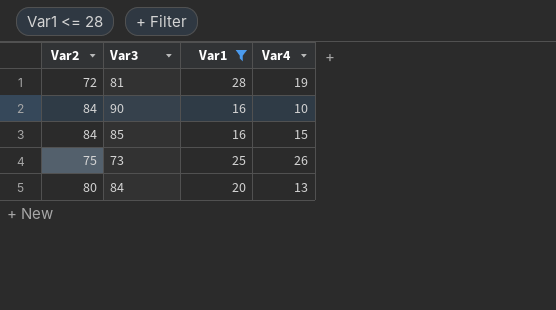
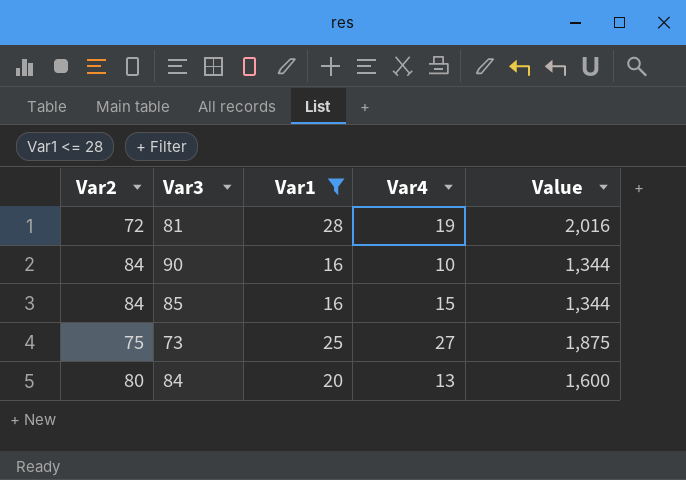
column Value | formula: none -> [Var2] * [Var1]
73 | Var4: 26 -> 27

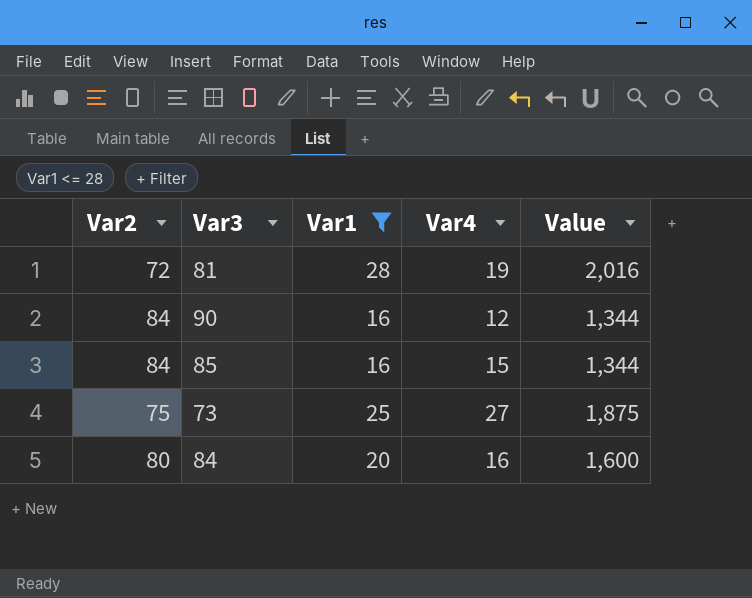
90 | Var4: 10 -> 12
84 | Var4: 13 -> 16

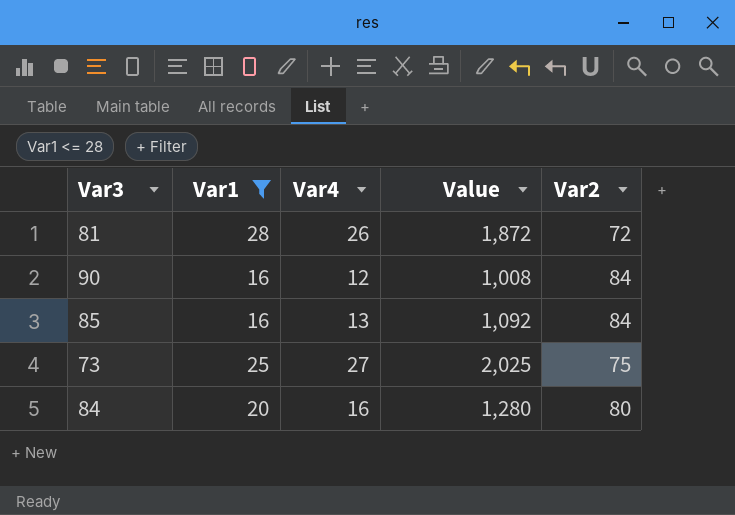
column Value | formula: [Var2] * [Var1] -> [Var4] * [Var2]
column Var2 | position: 1 -> 5
81 | Var4: 19 -> 26
85 | Var4: 15 -> 13

